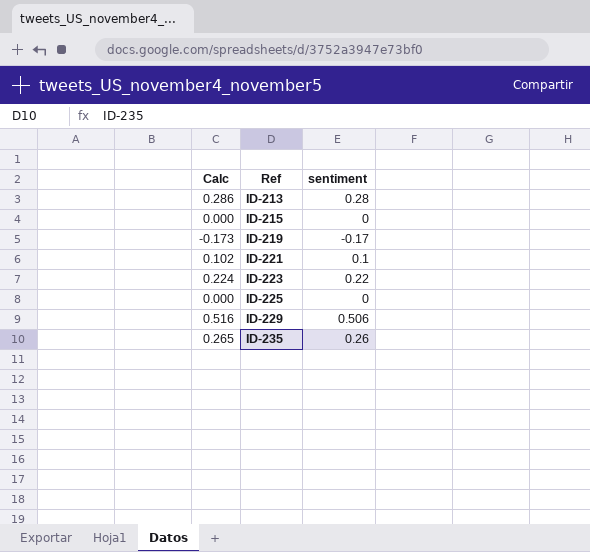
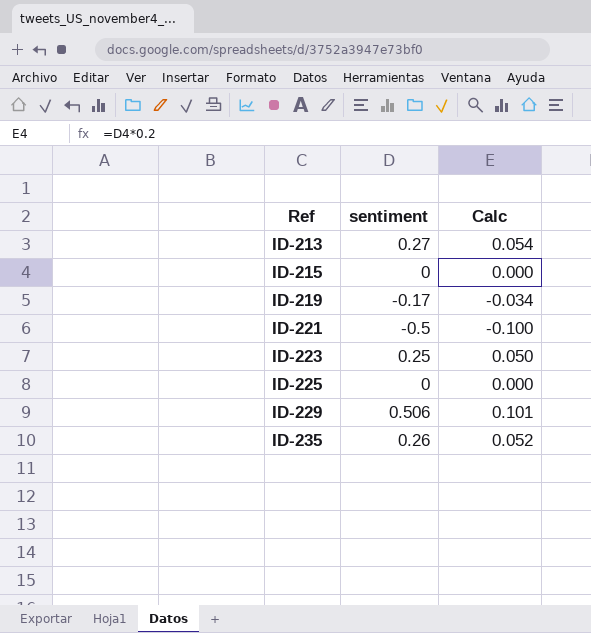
column Calc | formula: [sentiment] * 1.02 -> [sentiment] * 0.2
column Calc | position: 1 -> 3
ID-213 | sentiment: 0.28 -> 0.27
ID-221 | sentiment: 0.1 -> -0.5
ID-223 | sentiment: 0.22 -> 0.25

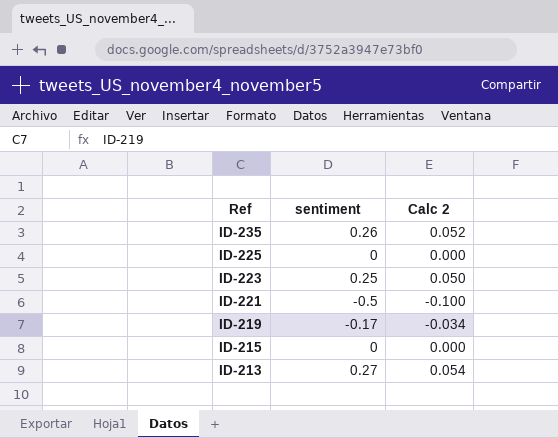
row order: Ref ascending -> Ref descending
column name: Calc -> Calc 2
row ID-229: 0.506 | 0.101 -> none

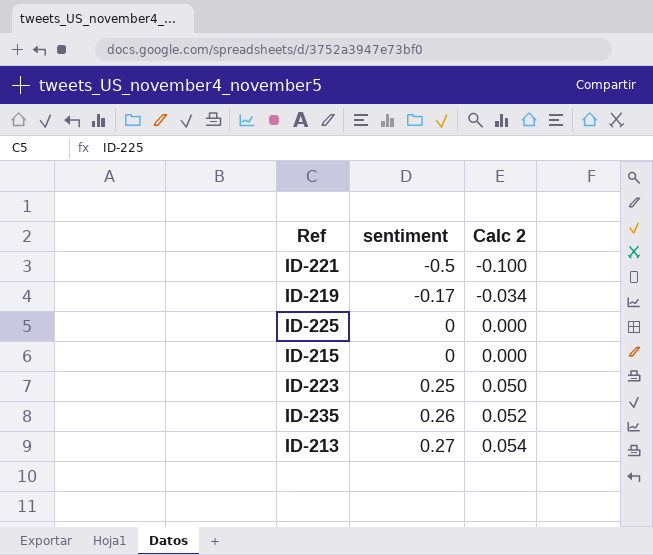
row order: Ref descending -> sentiment ascending

